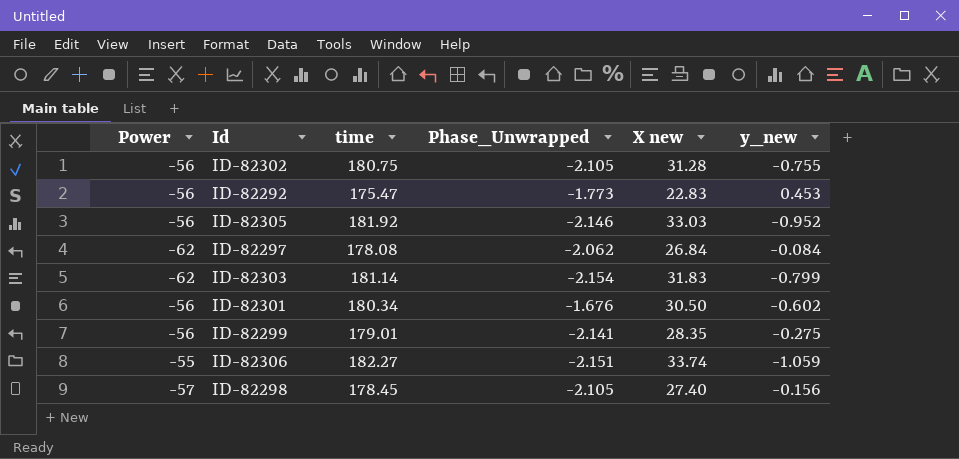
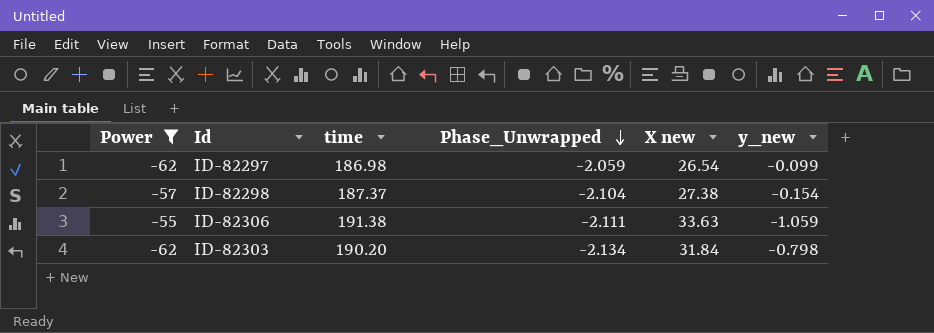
filter: none -> Power != -56
row order: none -> Phase_Unwrapped descending
ID-82297 | time: 178.08 -> 186.98
ID-82297 | Phase_Unwrapped: -2.062 -> -2.059
ID-82297 | X new: 26.84 -> 26.54
ID-82297 | y_new: -0.084 -> -0.099
ID-82298 | time: 178.45 -> 187.37
ID-82298 | Phase_Unwrapped: -2.105 -> -2.104
ID-82298 | X new: 27.40 -> 27.38
ID-82298 | y_new: -0.156 -> -0.154
ID-82306 | time: 182.27 -> 191.38
ID-82306 | Phase_Unwrapped: -2.151 -> -2.111
ID-82306 | X new: 33.74 -> 33.63
ID-82303 | time: 181.14 -> 190.20
ID-82303 | Phase_Unwrapped: -2.154 -> -2.134
ID-82303 | X new: 31.83 -> 31.84
ID-82303 | y_new: -0.799 -> -0.798

